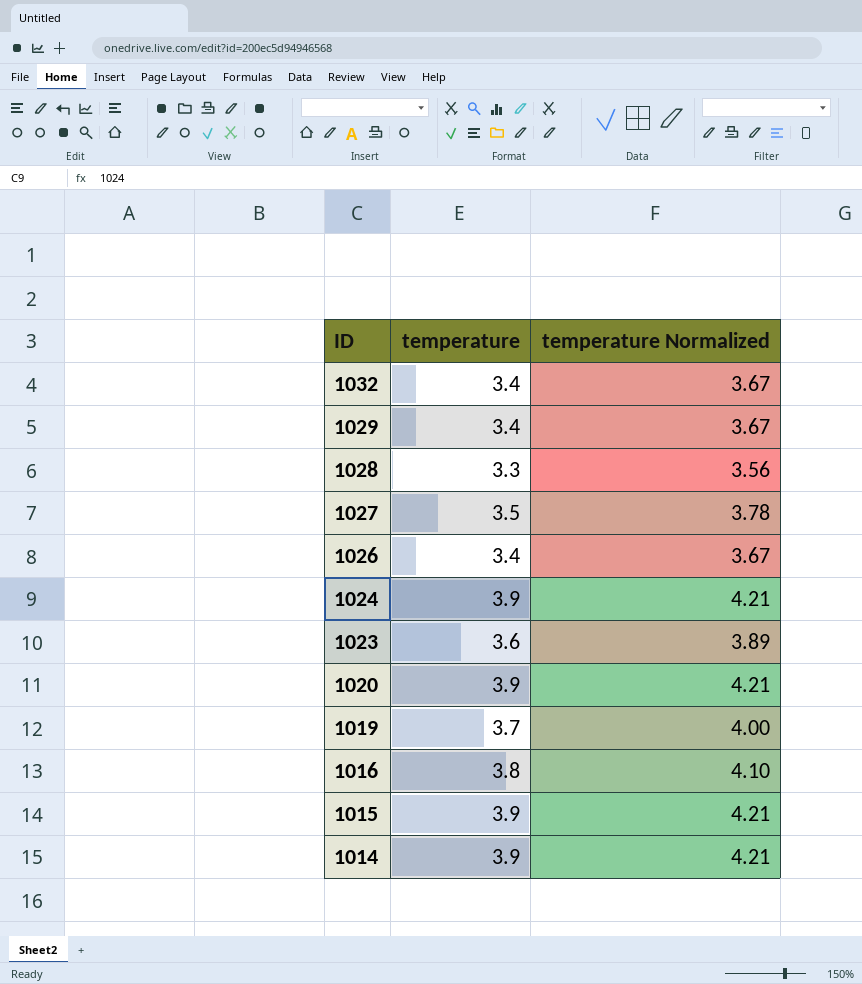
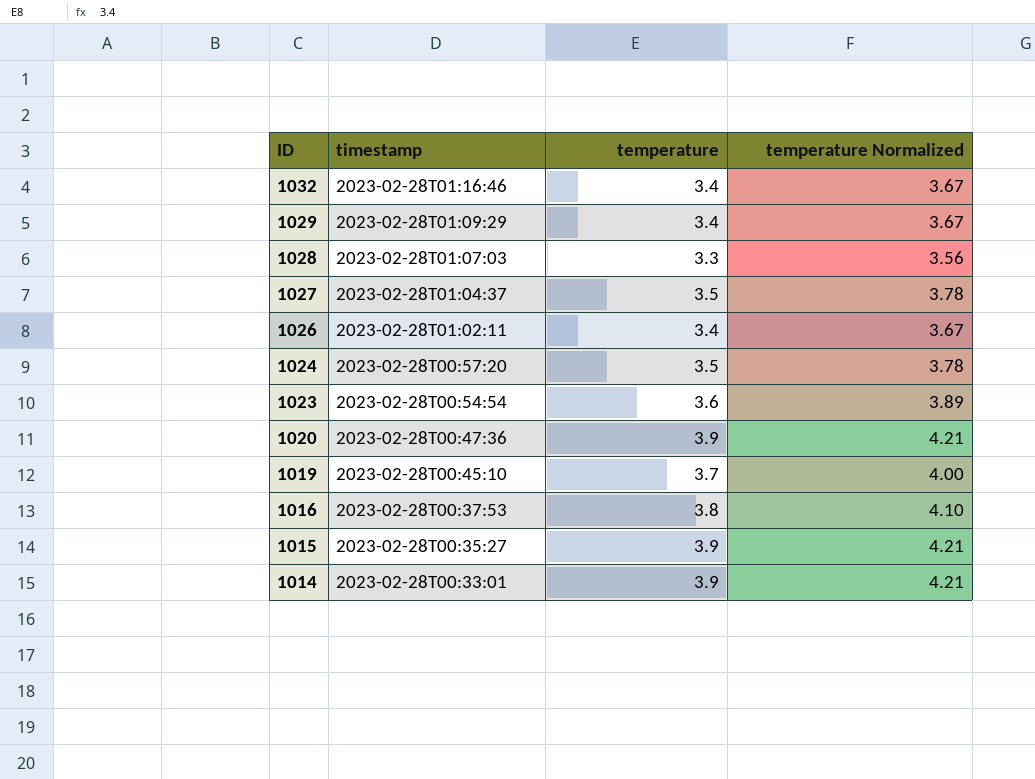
column timestamp | position: none -> 2
1024 | temperature: 3.9 -> 3.5
1024 | temperature Normalized: 4.21 -> 3.78

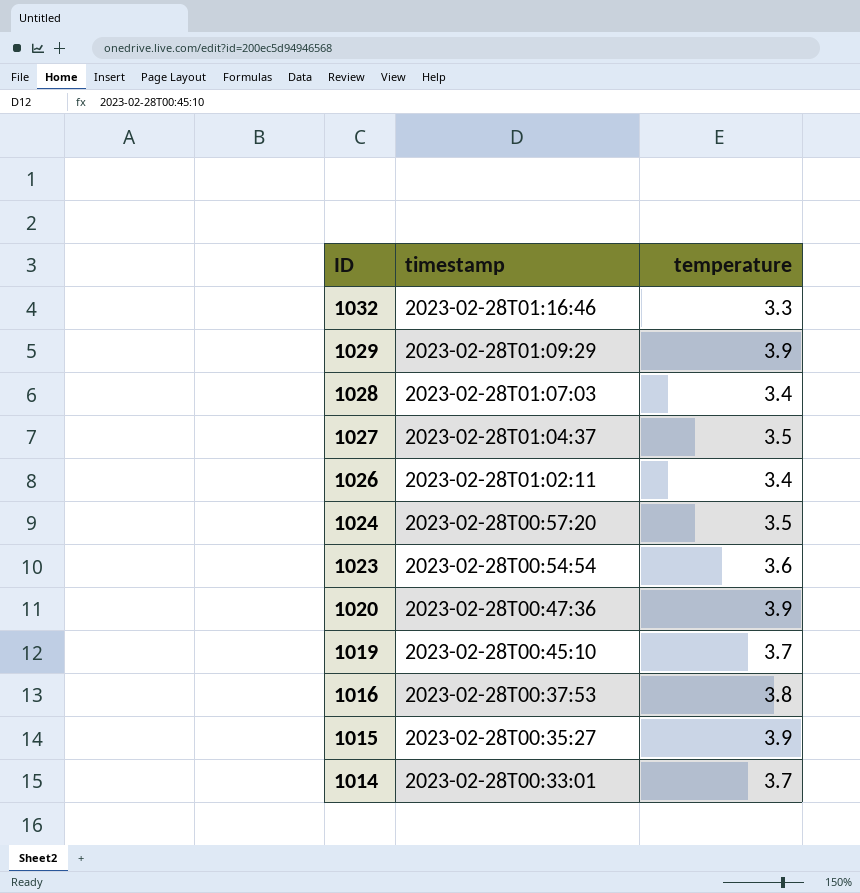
column temperature Normalized | formula: [temperature] * 1.08 -> none
1032 | temperature: 3.4 -> 3.3
1029 | temperature: 3.4 -> 3.9
1028 | temperature: 3.3 -> 3.4
1014 | temperature: 3.9 -> 3.7

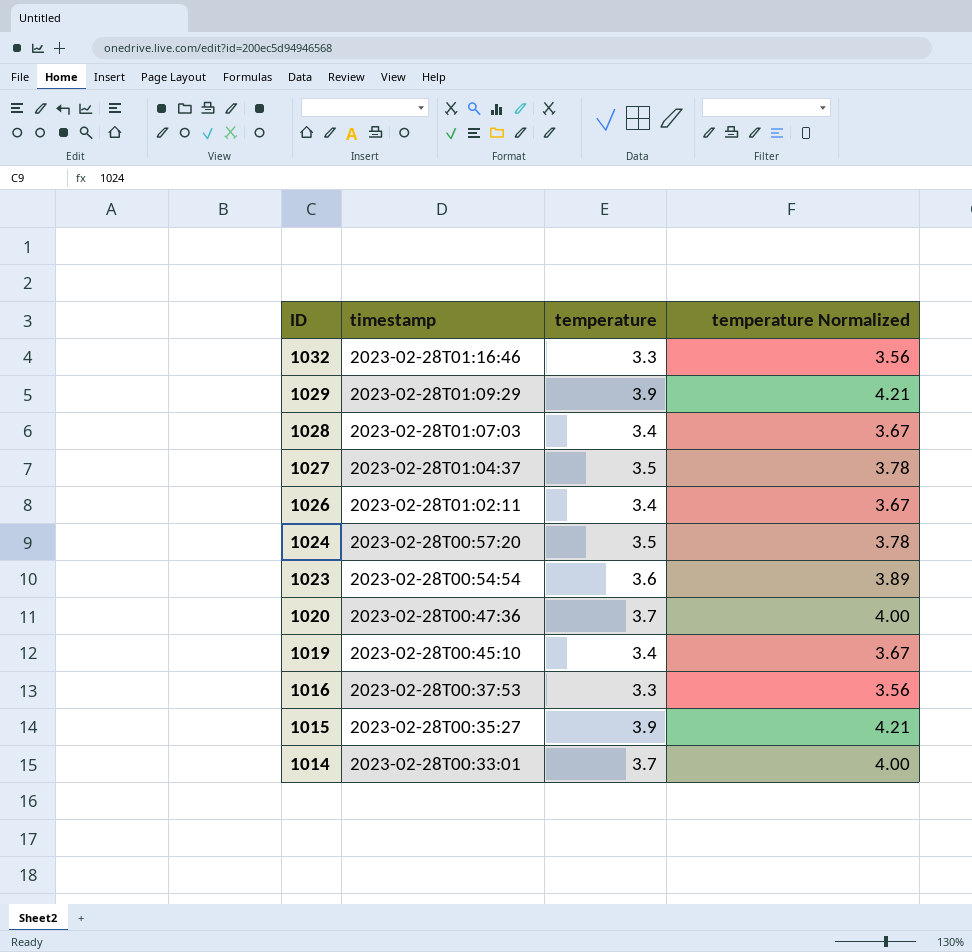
column temperature Normalized | formula: none -> [temperature] * 1.08
1020 | temperature: 3.9 -> 3.7
1019 | temperature: 3.7 -> 3.4
1016 | temperature: 3.8 -> 3.3

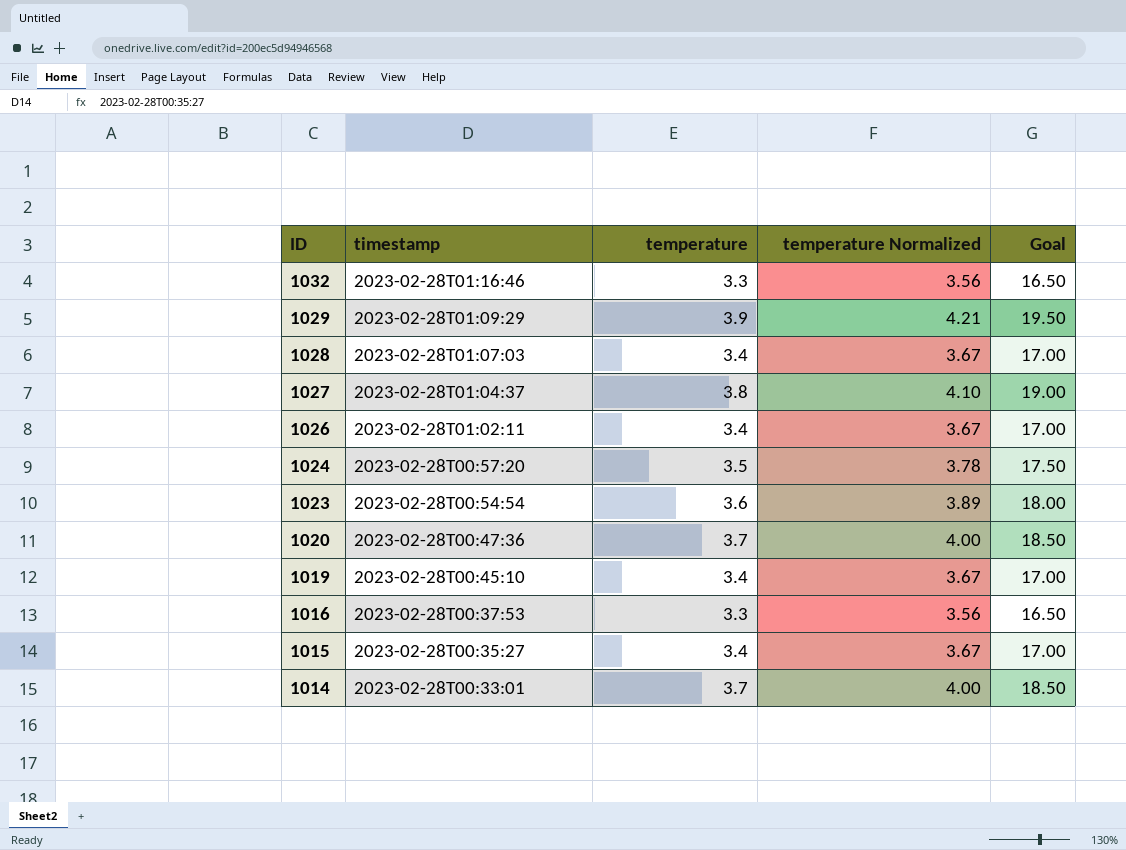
column Goal | formula: none -> [temperature] * 5
1027 | temperature: 3.5 -> 3.8
1027 | temperature Normalized: 3.78 -> 4.10
1015 | temperature: 3.9 -> 3.4
1015 | temperature Normalized: 4.21 -> 3.67

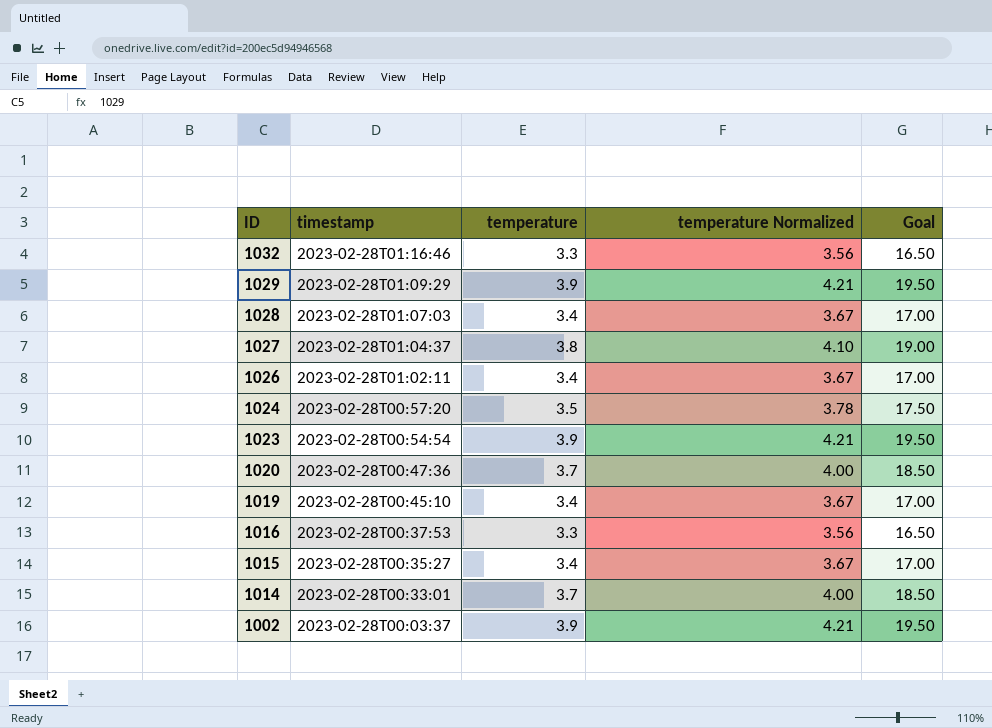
1023 | temperature: 3.6 -> 3.9
1023 | temperature Normalized: 3.89 -> 4.21
1023 | Goal: 18.00 -> 19.50
row 1002: none -> 2023-02-28T00:03:37 | 3.9 | 4.21 | 19.50

